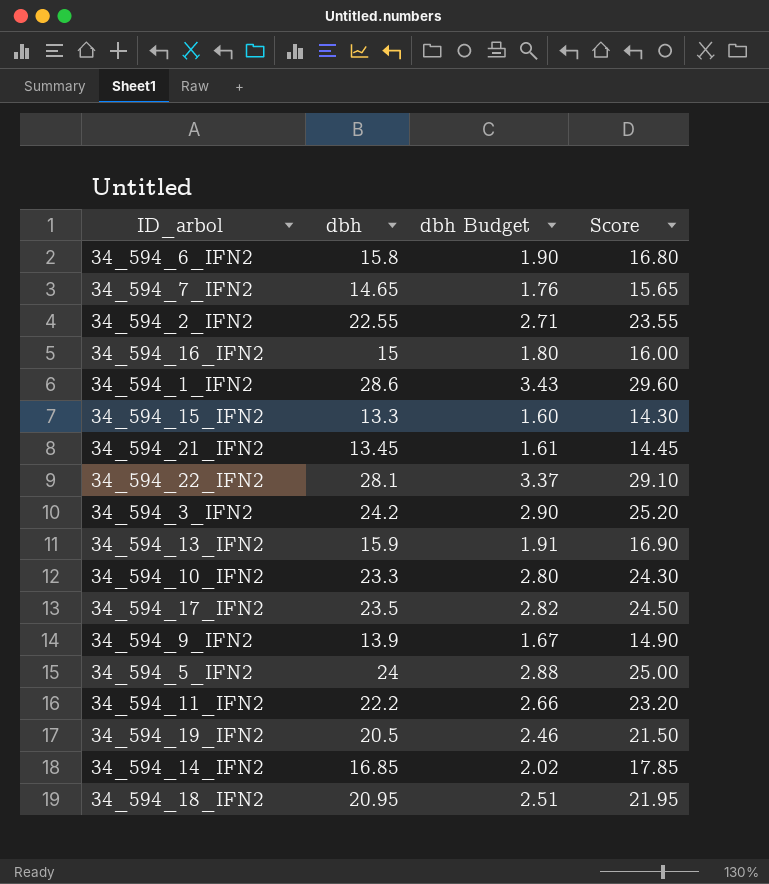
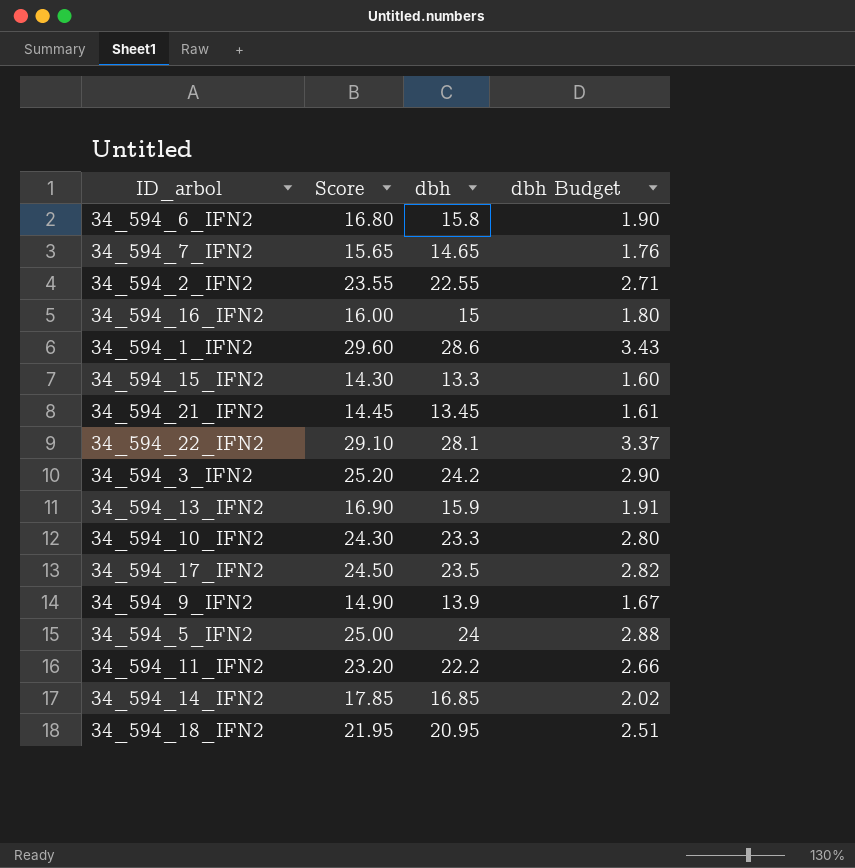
column Score | position: 4 -> 2
row 34_594_19_IFN2: 20.5 | 2.46 | 21.50 -> none

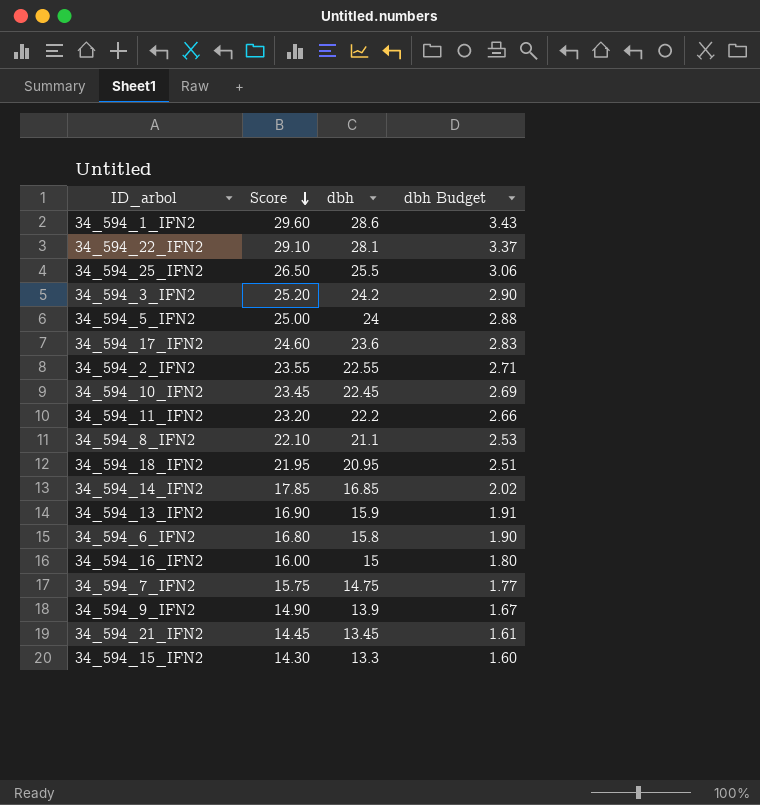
row order: none -> Score descending
row 34_594_25_IFN2: none -> 26.50 | 25.5 | 3.06
34_594_17_IFN2 | Score: 24.50 -> 24.60
34_594_17_IFN2 | dbh: 23.5 -> 23.6
34_594_17_IFN2 | dbh Budget: 2.82 -> 2.83
34_594_10_IFN2 | Score: 24.30 -> 23.45
34_594_10_IFN2 | dbh: 23.3 -> 22.45
34_594_10_IFN2 | dbh Budget: 2.80 -> 2.69
row 34_594_8_IFN2: none -> 22.10 | 21.1 | 2.53
34_594_7_IFN2 | Score: 15.65 -> 15.75
34_594_7_IFN2 | dbh: 14.65 -> 14.75
34_594_7_IFN2 | dbh Budget: 1.76 -> 1.77

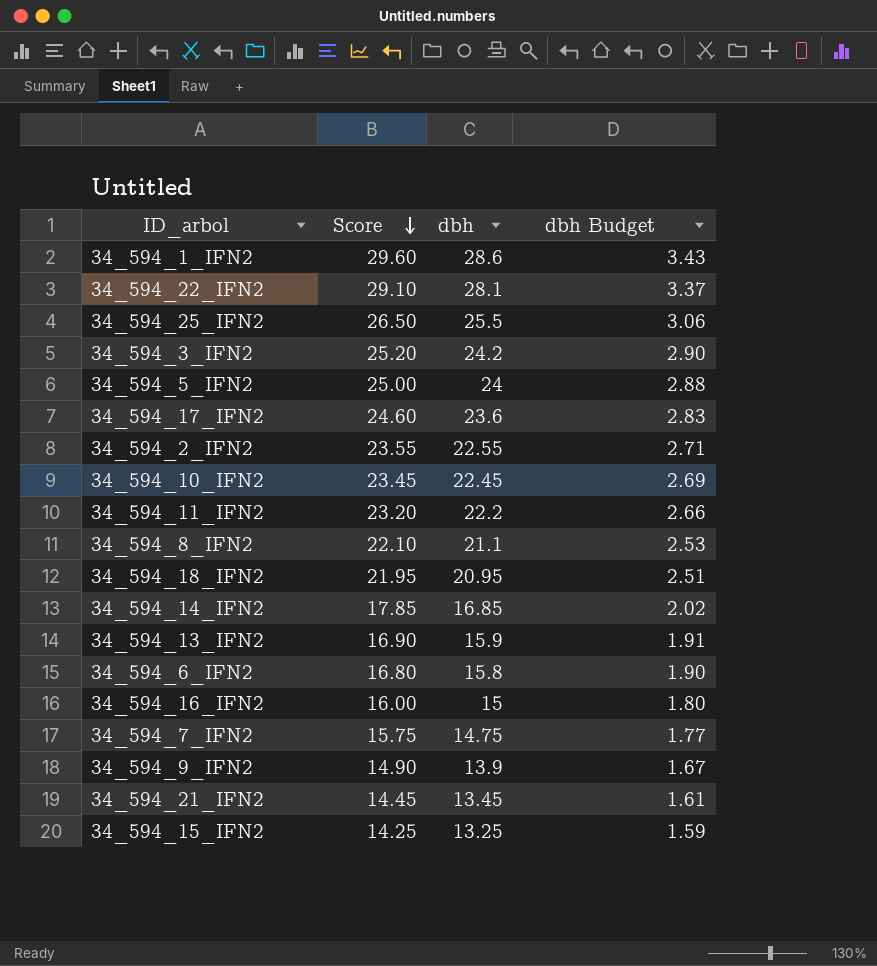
34_594_15_IFN2 | Score: 14.30 -> 14.25
34_594_15_IFN2 | dbh: 13.3 -> 13.25
34_594_15_IFN2 | dbh Budget: 1.60 -> 1.59

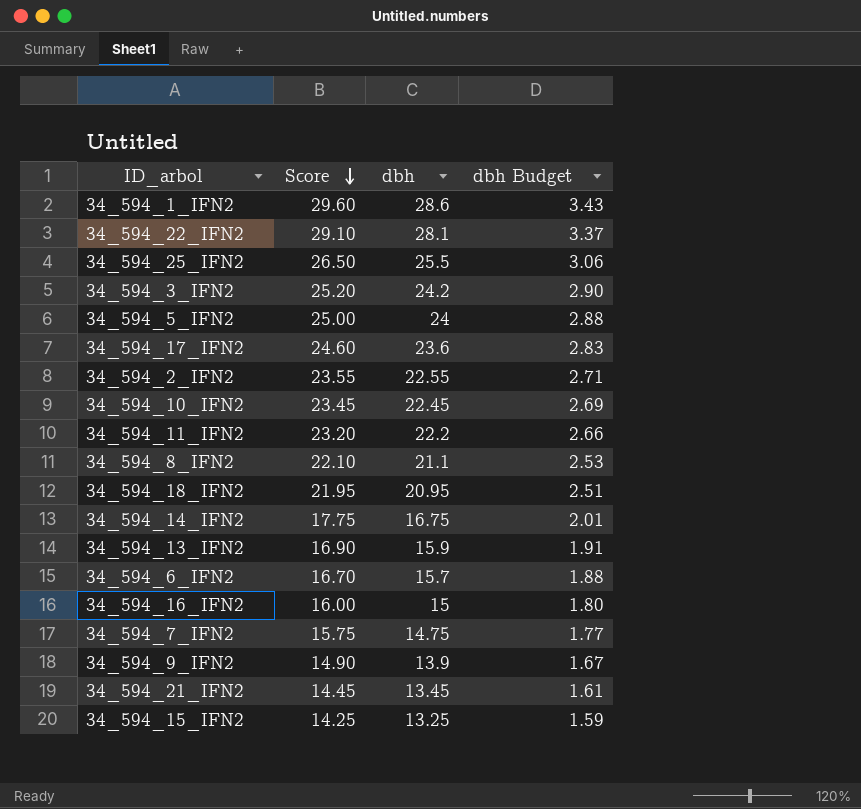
34_594_14_IFN2 | Score: 17.85 -> 17.75
34_594_14_IFN2 | dbh: 16.85 -> 16.75
34_594_14_IFN2 | dbh Budget: 2.02 -> 2.01
34_594_6_IFN2 | Score: 16.80 -> 16.70
34_594_6_IFN2 | dbh: 15.8 -> 15.7
34_594_6_IFN2 | dbh Budget: 1.90 -> 1.88

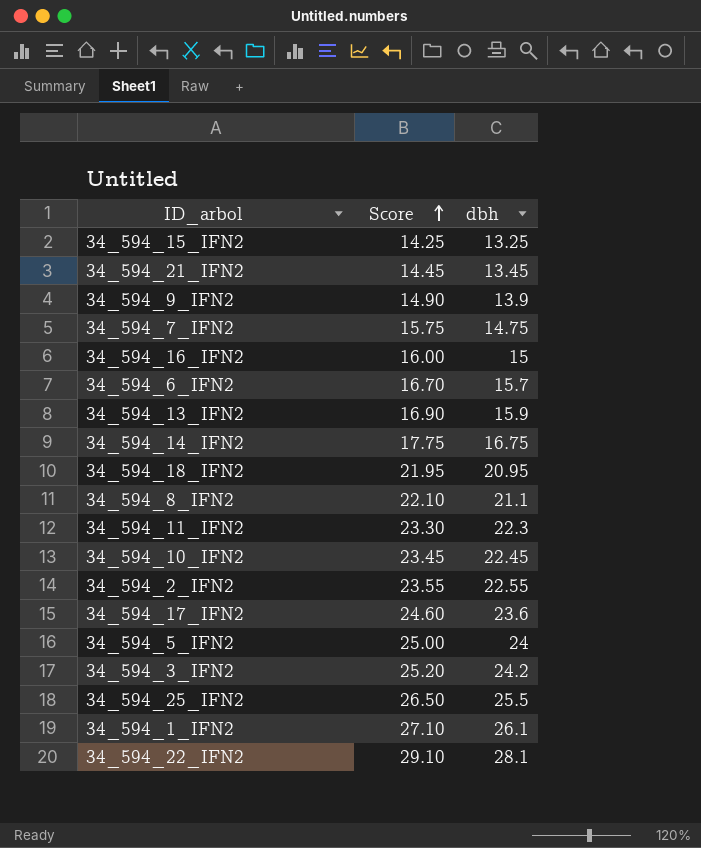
row order: Score descending -> Score ascending
column dbh Budget | formula: [dbh] * 0.12 -> none
34_594_11_IFN2 | Score: 23.20 -> 23.30
34_594_11_IFN2 | dbh: 22.2 -> 22.3
34_594_1_IFN2 | Score: 29.60 -> 27.10
34_594_1_IFN2 | dbh: 28.6 -> 26.1

